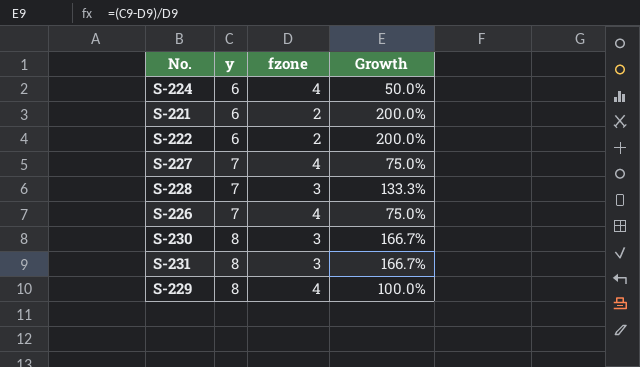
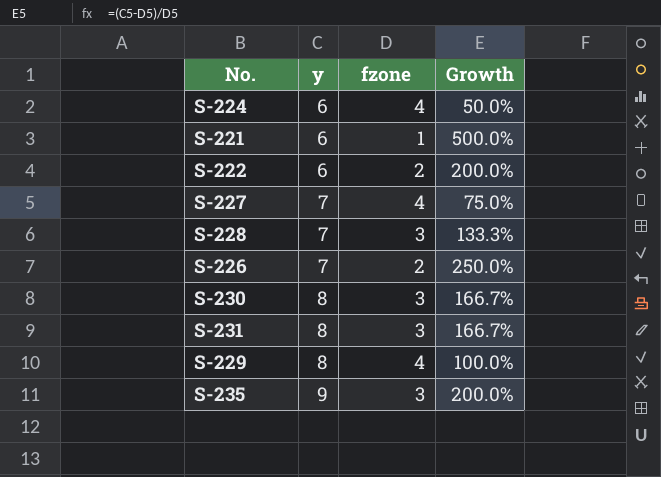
S-221 | fzone: 2 -> 1
S-221 | Growth: 200.0% -> 500.0%
S-226 | fzone: 4 -> 2
S-226 | Growth: 75.0% -> 250.0%
row S-235: none -> 9 | 3 | 200.0%

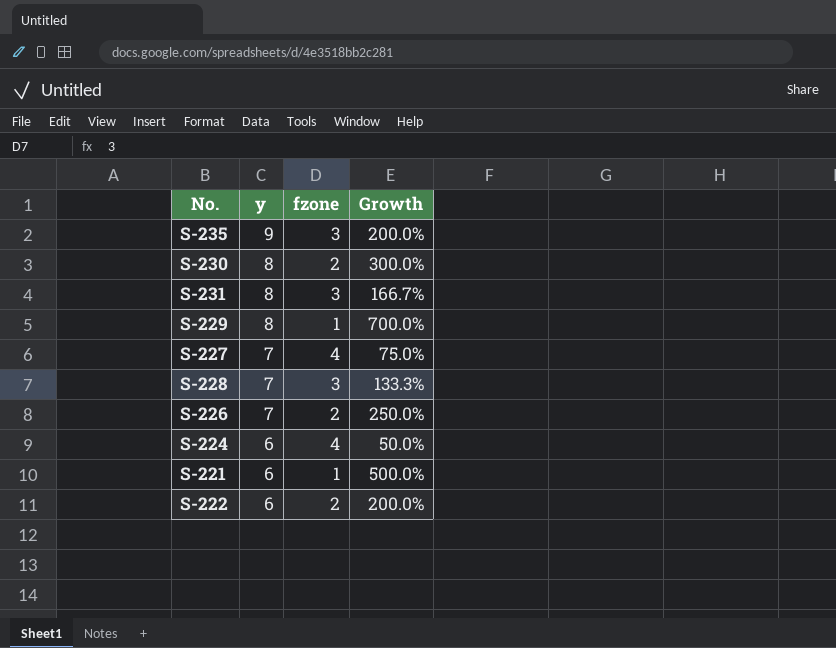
row order: y ascending -> y descending
S-230 | fzone: 3 -> 2
S-230 | Growth: 166.7% -> 300.0%
S-229 | fzone: 4 -> 1
S-229 | Growth: 100.0% -> 700.0%

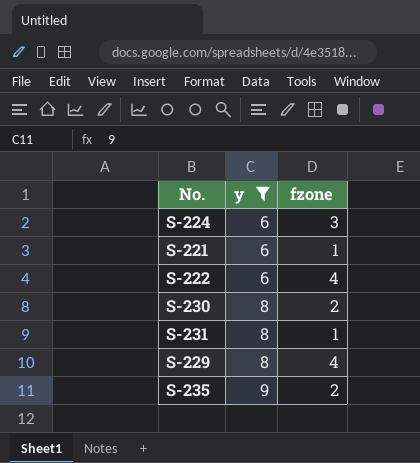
filter: none -> y != 7
row order: y descending -> y ascending
column Growth | formula: ([y] - [fzone]) / [fzone] -> none
S-224 | fzone: 4 -> 3
S-222 | fzone: 2 -> 4
S-231 | fzone: 3 -> 1
S-229 | fzone: 1 -> 4
S-235 | fzone: 3 -> 2

